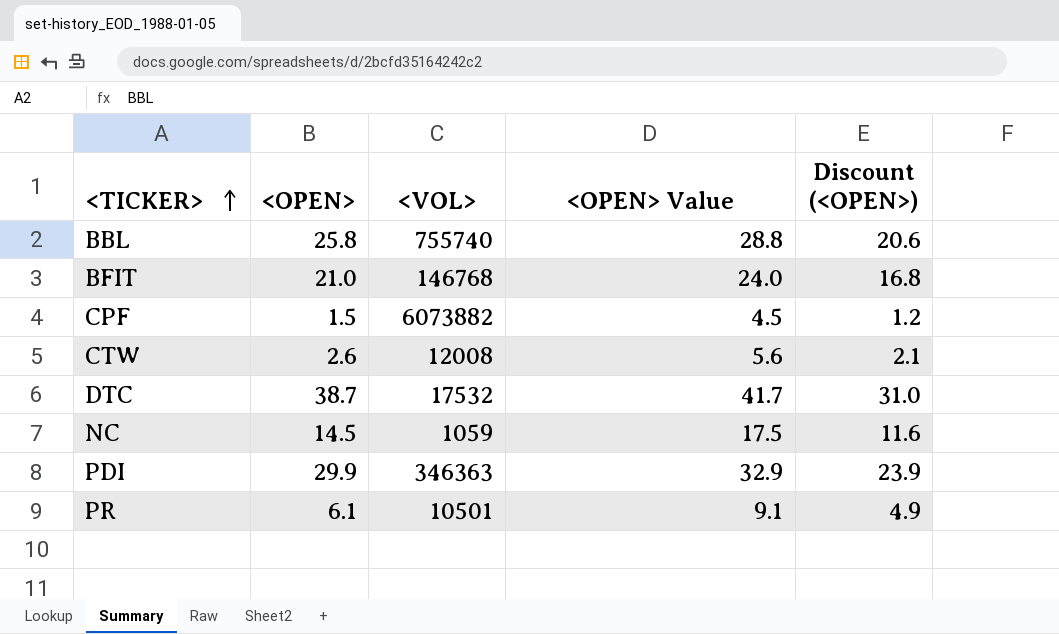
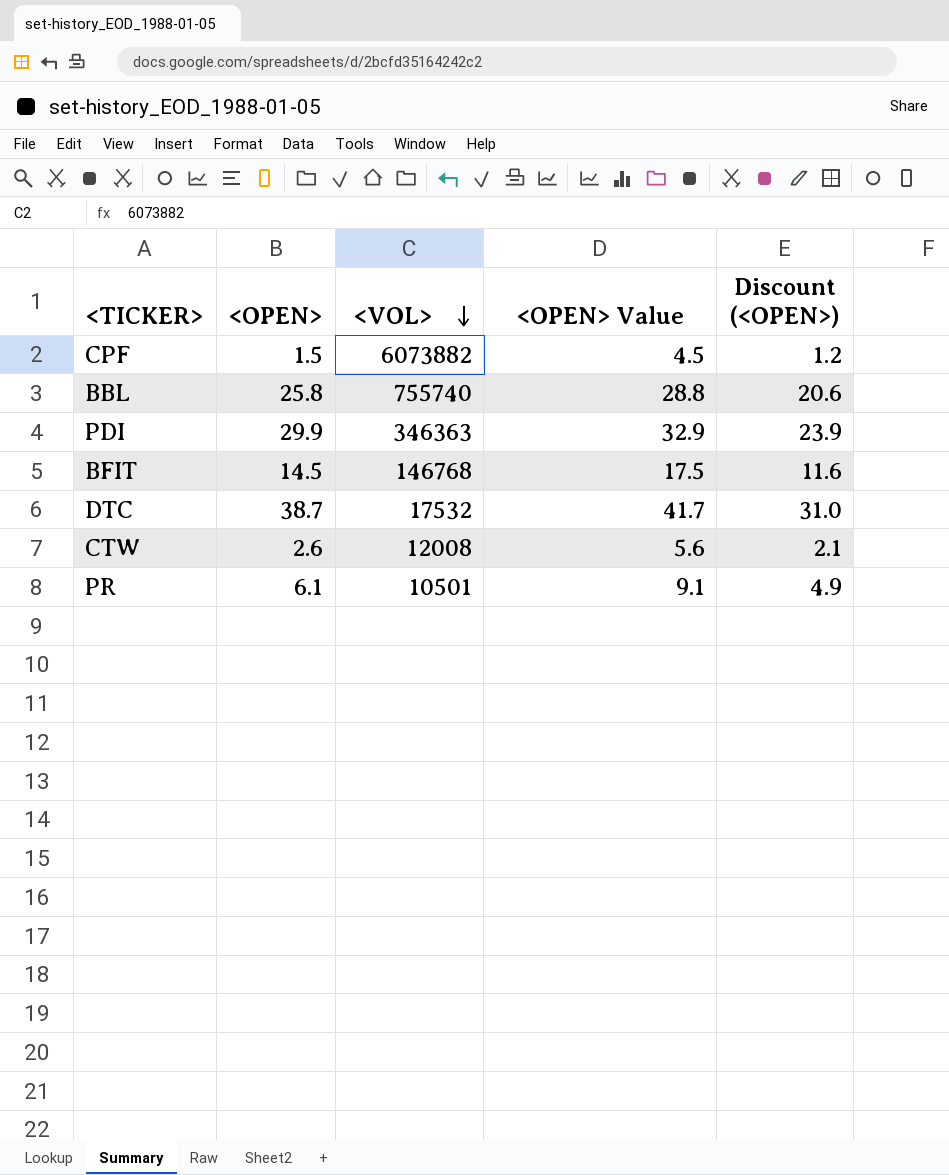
row order: <TICKER> ascending -> <VOL> descending
row NC: 14.5 | 1059 | 17.5 | 11.6 -> none
BFIT | <OPEN>: 21.0 -> 14.5
BFIT | <OPEN> Value: 24.0 -> 17.5
BFIT | Discount (<OPEN>): 16.8 -> 11.6

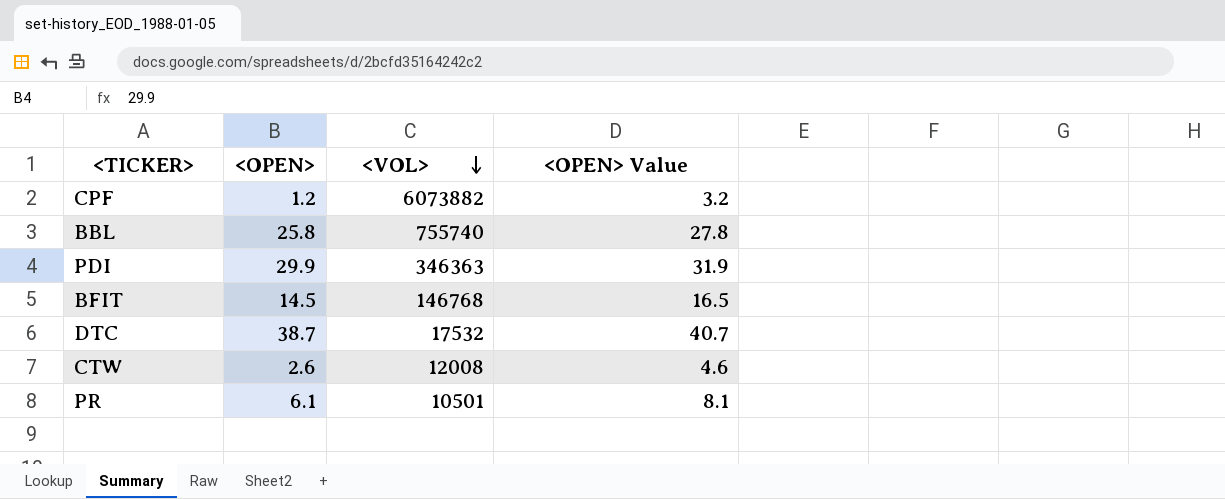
column Discount (<OPEN>) | formula: [<OPEN>] * 0.8 -> none
column <OPEN> Value | formula: [<OPEN>] + 3 -> [<OPEN>] + 2
CPF | <OPEN>: 1.5 -> 1.2

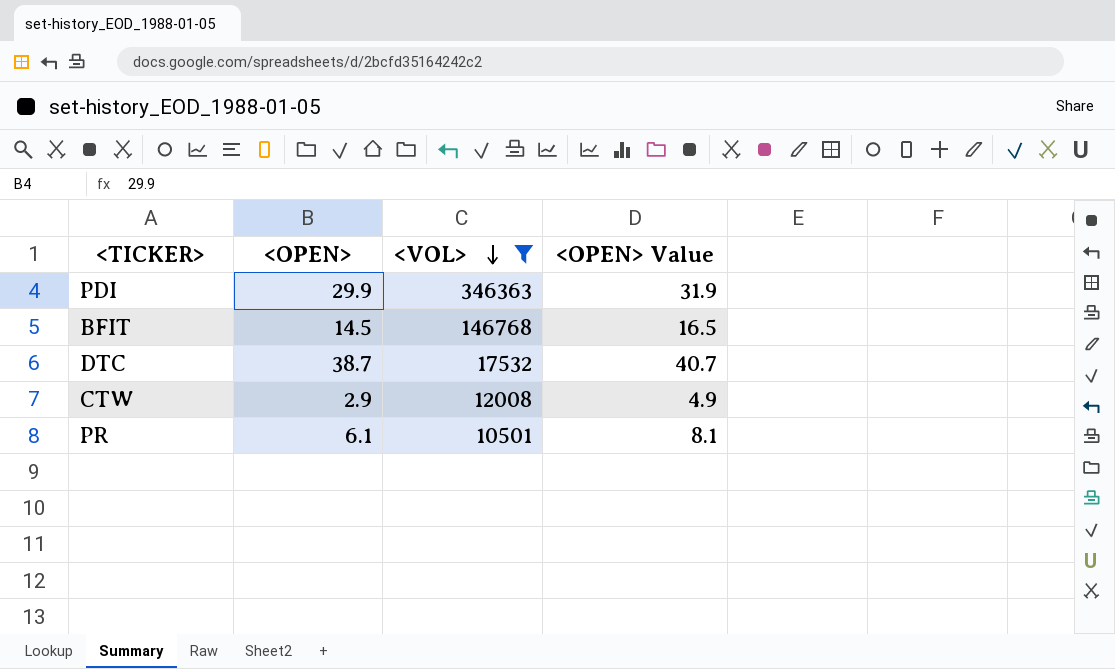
filter: none -> <VOL> <= 346363
CTW | <OPEN>: 2.6 -> 2.9
CTW | <OPEN> Value: 4.6 -> 4.9

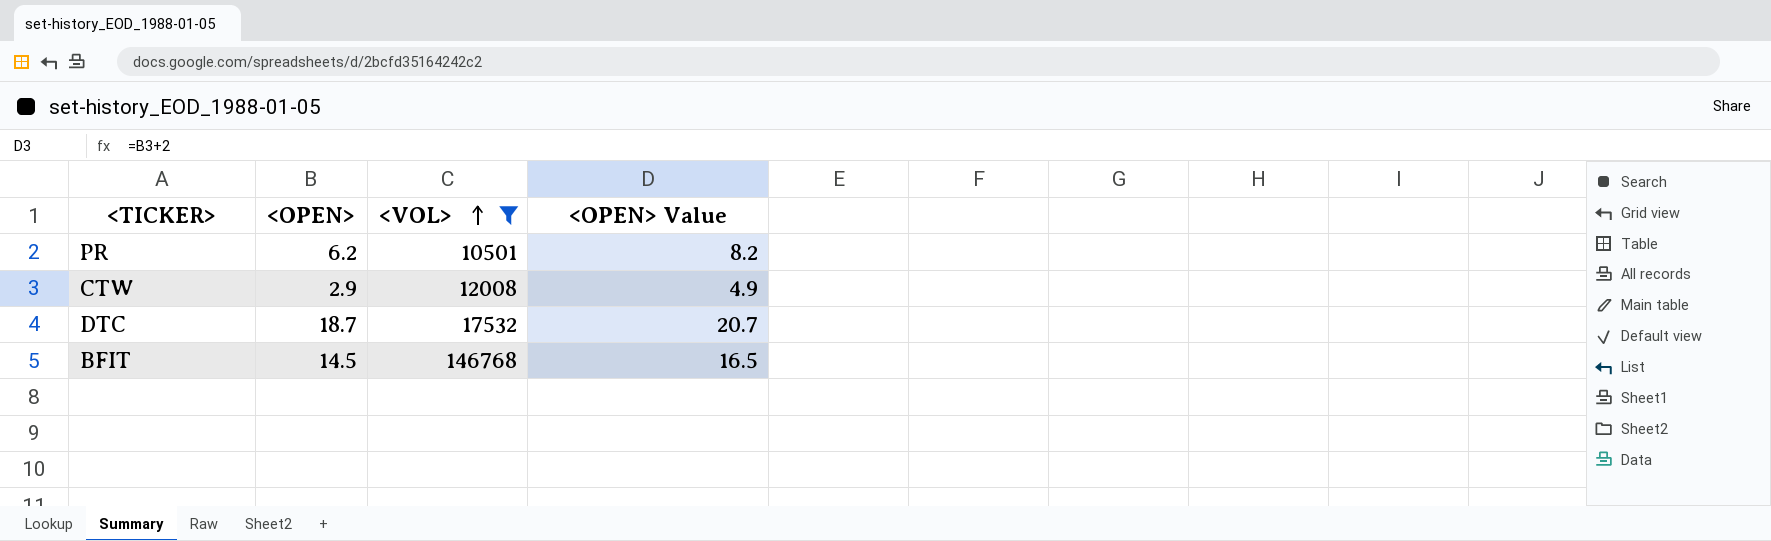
row order: <VOL> descending -> <VOL> ascending
row PDI: 29.9 | 346363 | 31.9 -> none
PR | <OPEN>: 6.1 -> 6.2
PR | <OPEN> Value: 8.1 -> 8.2
DTC | <OPEN>: 38.7 -> 18.7
DTC | <OPEN> Value: 40.7 -> 20.7

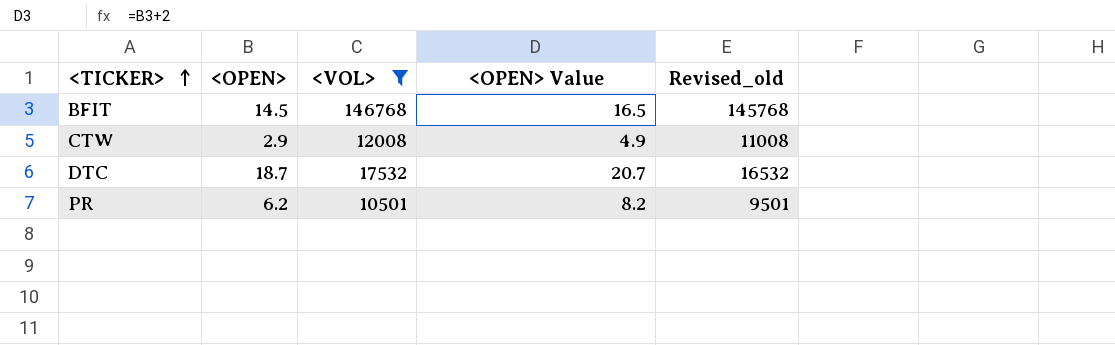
row order: <VOL> ascending -> <TICKER> ascending
column Revised_old | formula: none -> [<VOL>] - 1000

